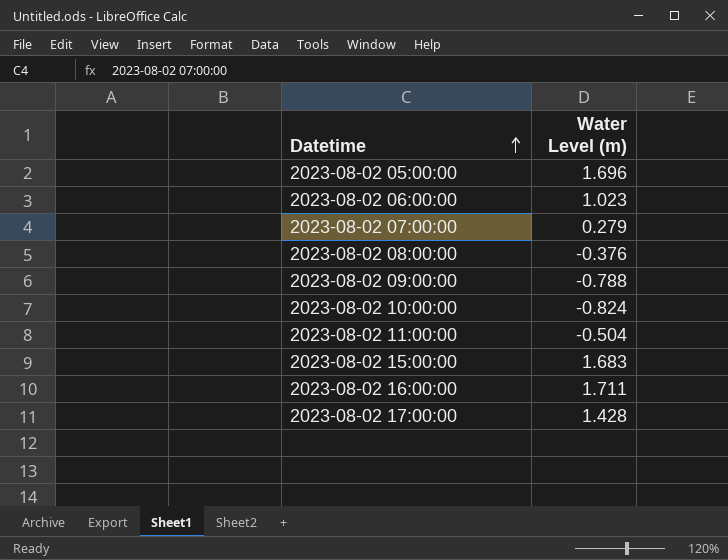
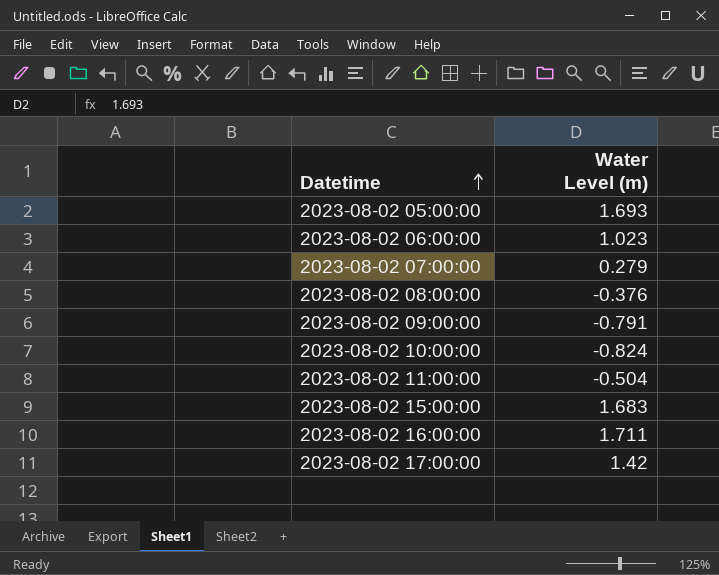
2023-08-02 05:00:00 | Water Level (m): 1.696 -> 1.693
2023-08-02 09:00:00 | Water Level (m): -0.788 -> -0.791
2023-08-02 17:00:00 | Water Level (m): 1.428 -> 1.42

